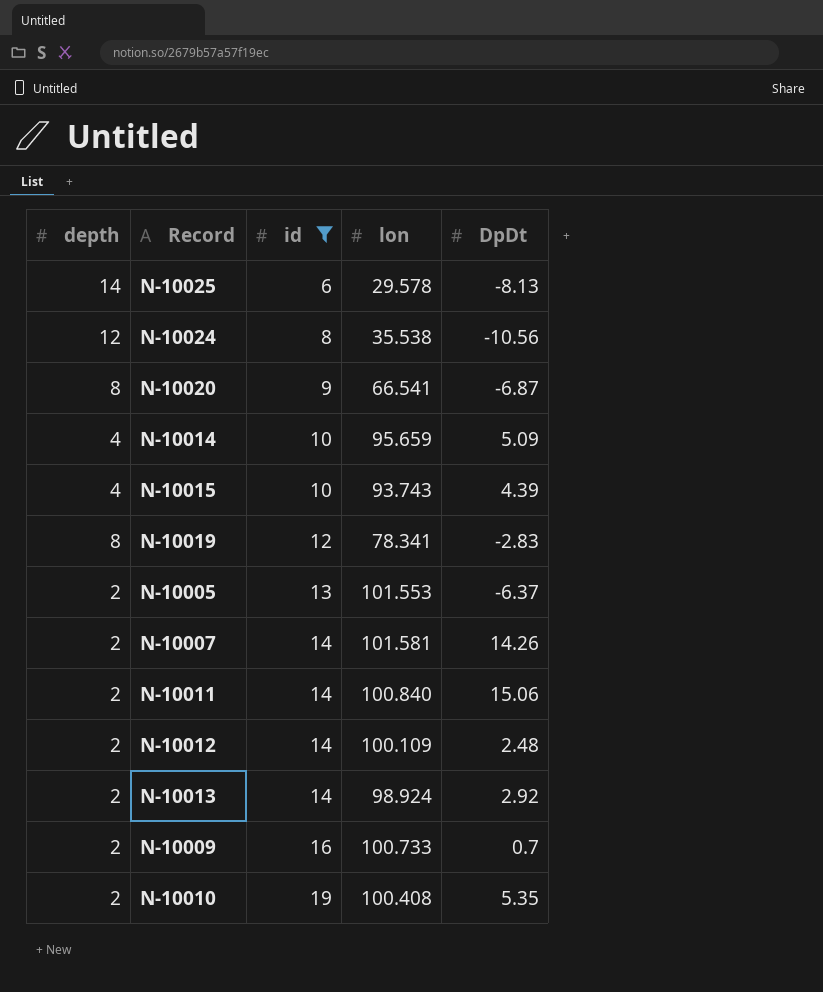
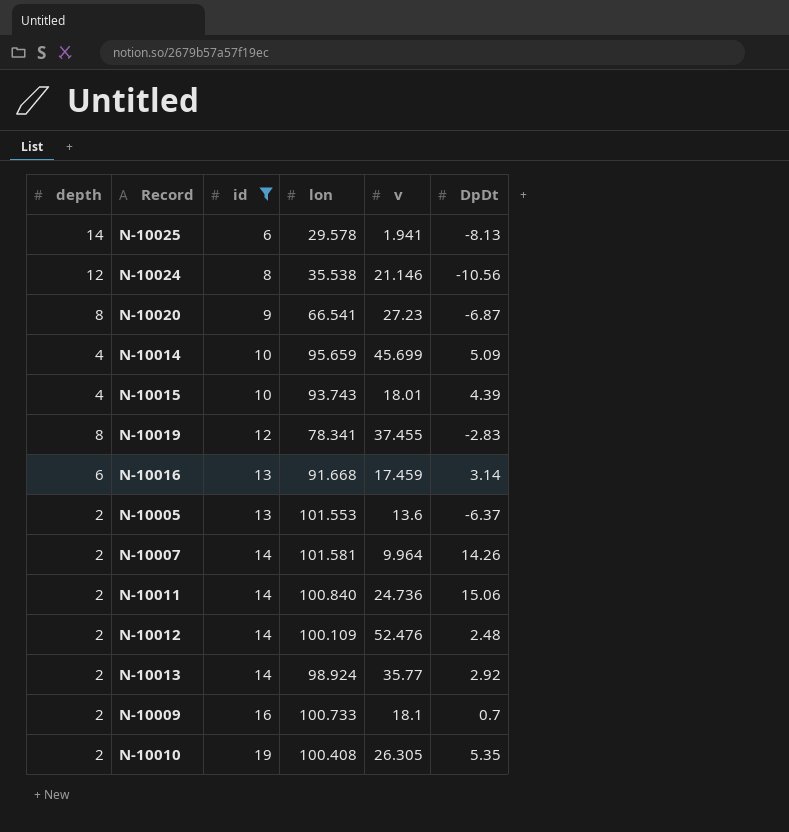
column v | position: none -> 5
row N-10016: none -> 6 | 13 | 91.668 | 17.459 | 3.14

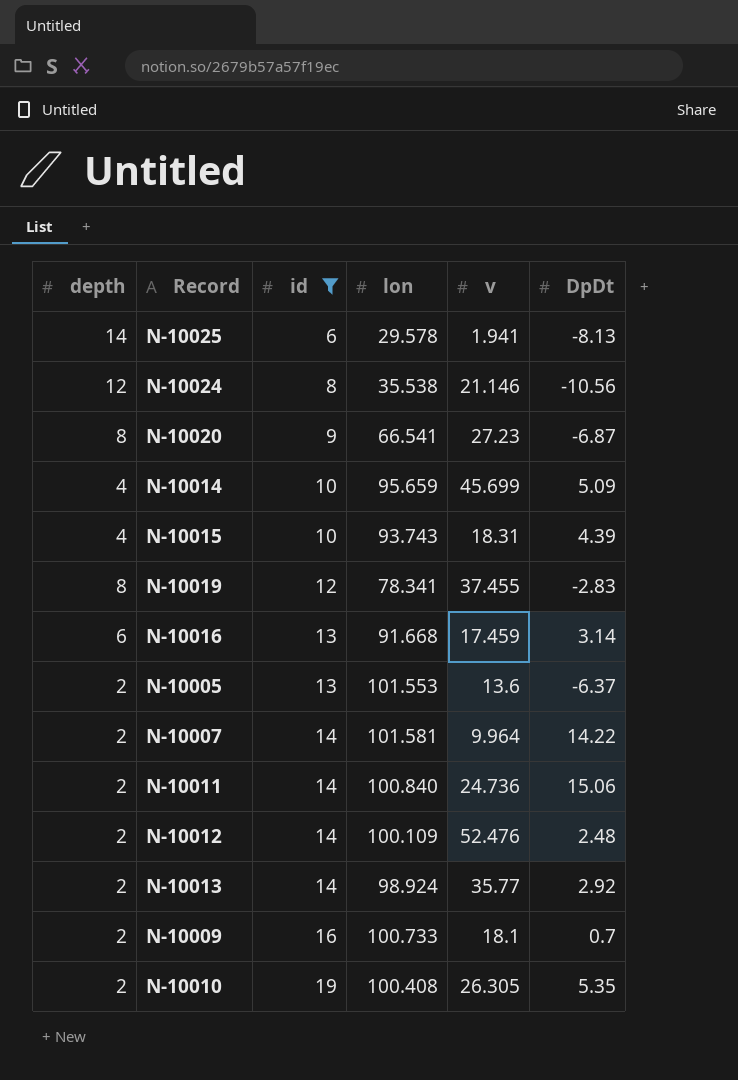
N-10015 | v: 18.01 -> 18.31
N-10007 | DpDt: 14.26 -> 14.22

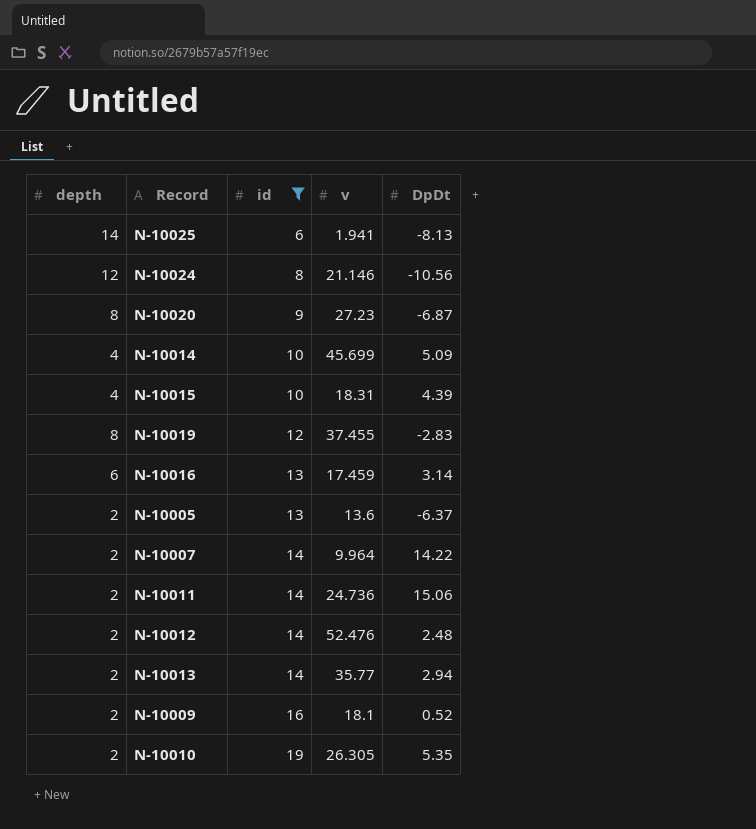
column lon | position: 4 -> none
N-10013 | DpDt: 2.92 -> 2.94
N-10009 | DpDt: 0.7 -> 0.52

